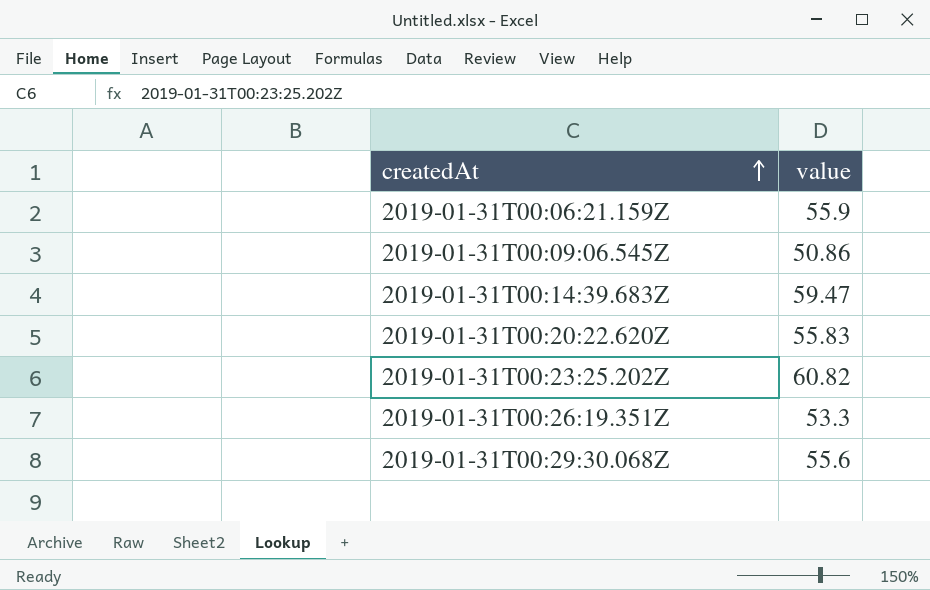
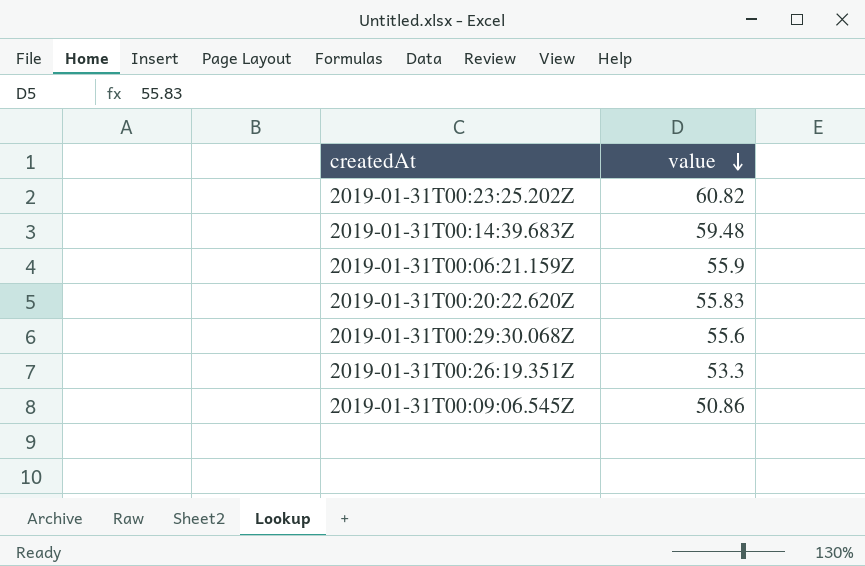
row order: createdAt ascending -> value descending
2019-01-31T00:14:39.683Z | value: 59.47 -> 59.48

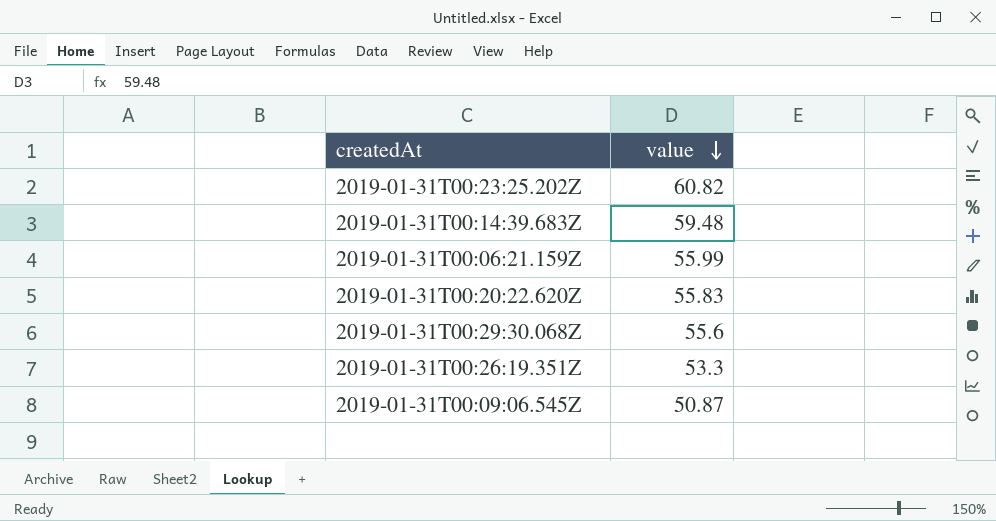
2019-01-31T00:06:21.159Z | value: 55.9 -> 55.99
2019-01-31T00:09:06.545Z | value: 50.86 -> 50.87

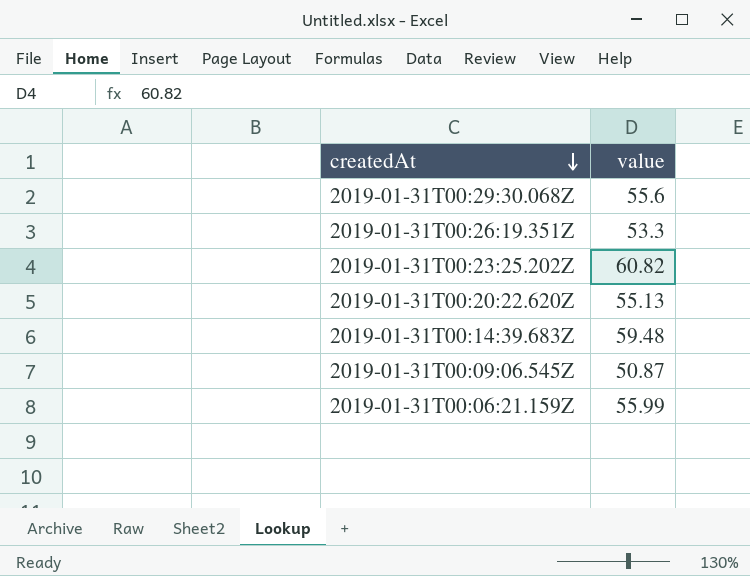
row order: value descending -> createdAt descending
2019-01-31T00:20:22.620Z | value: 55.83 -> 55.13

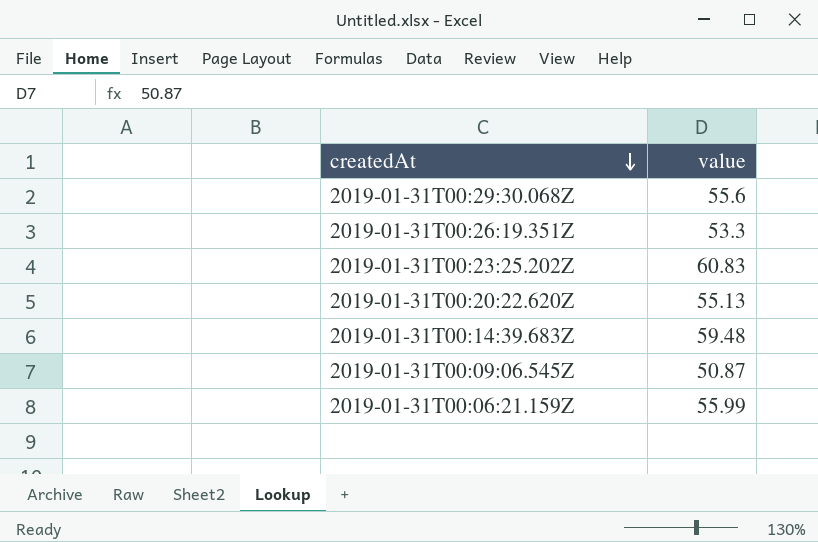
2019-01-31T00:23:25.202Z | value: 60.82 -> 60.83

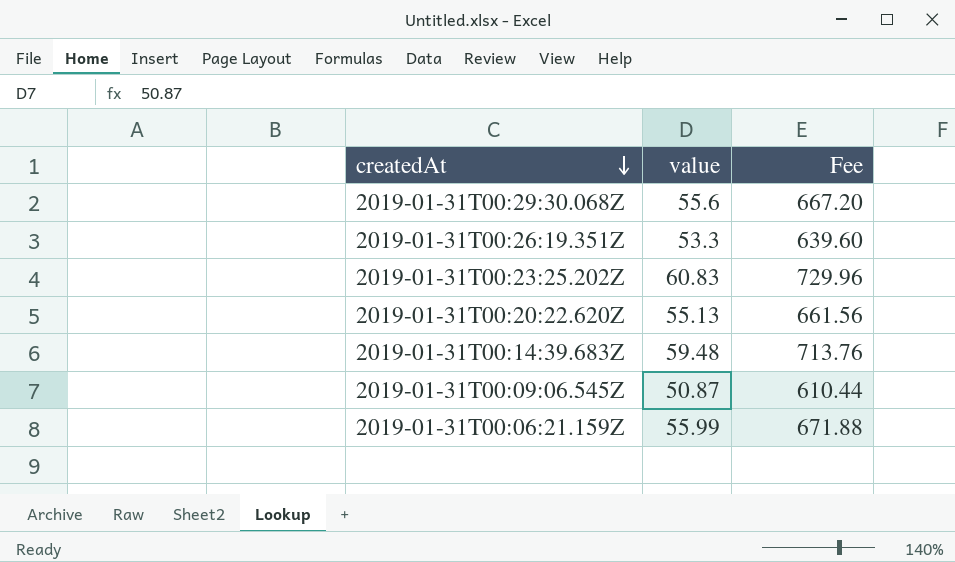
column Fee | formula: none -> [value] * 12

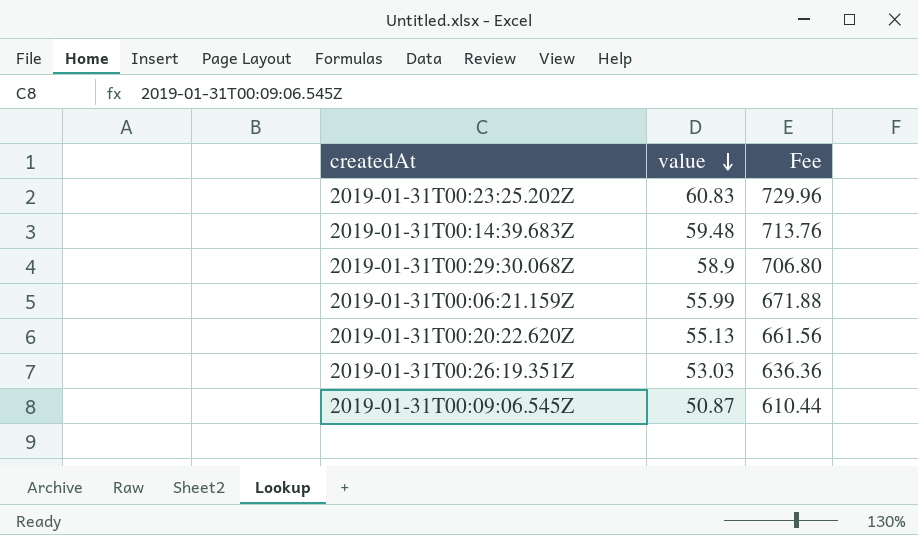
row order: createdAt descending -> value descending
2019-01-31T00:29:30.068Z | value: 55.6 -> 58.9
2019-01-31T00:29:30.068Z | Fee: 667.20 -> 706.80
2019-01-31T00:26:19.351Z | value: 53.3 -> 53.03
2019-01-31T00:26:19.351Z | Fee: 639.60 -> 636.36

